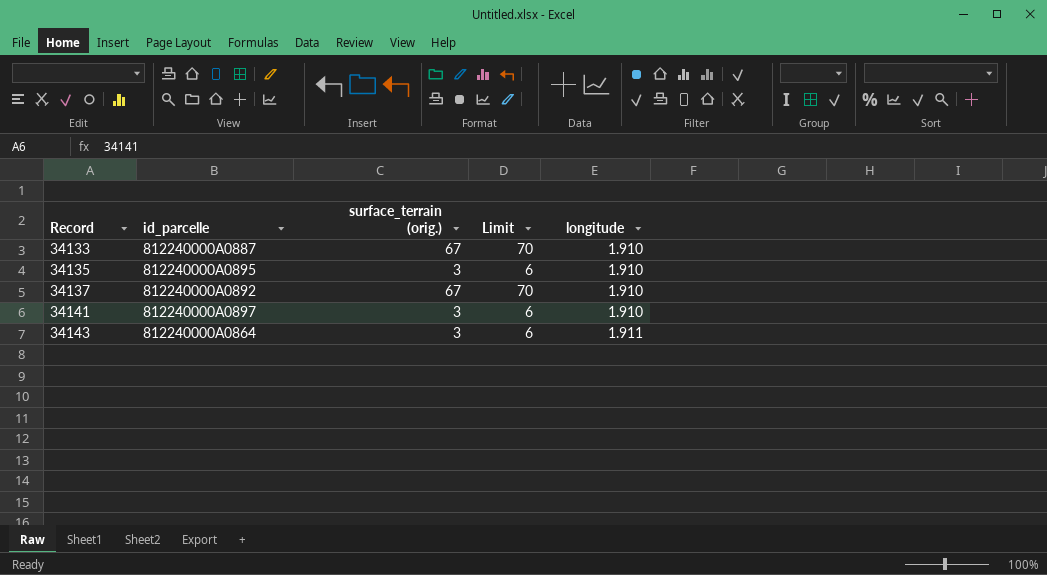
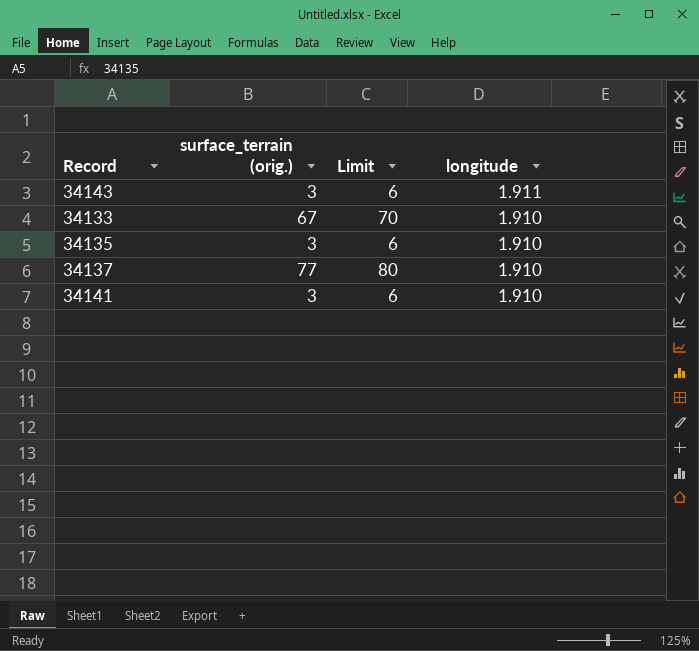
row order: Record ascending -> longitude descending
column id_parcelle | position: 2 -> none
34137 | surface_terrain (orig.): 67 -> 77
34137 | Limit: 70 -> 80

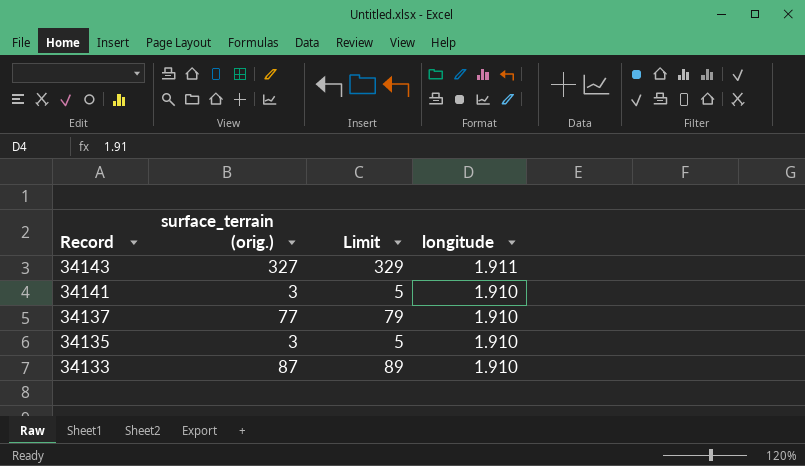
row order: longitude descending -> Record descending
column Limit | formula: [surface_terrain (orig.)] + 3 -> [surface_terrain (orig.)] + 2
34143 | surface_terrain (orig.): 3 -> 327
34133 | surface_terrain (orig.): 67 -> 87

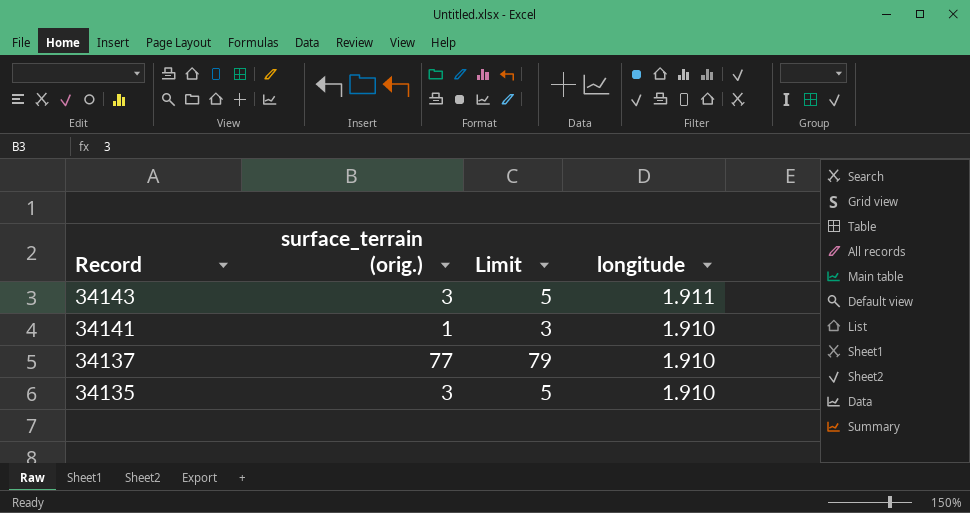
row 34133: 87 | 89 | 1.910 -> none
34143 | surface_terrain (orig.): 327 -> 3
34143 | Limit: 329 -> 5
34141 | surface_terrain (orig.): 3 -> 1
34141 | Limit: 5 -> 3

